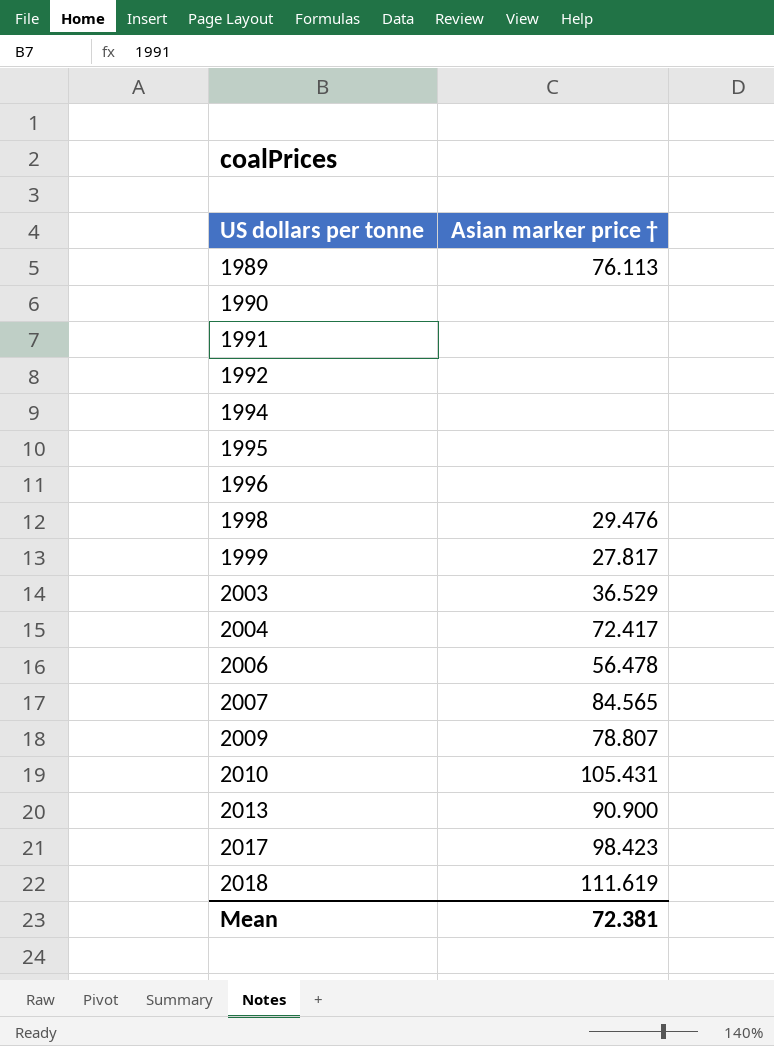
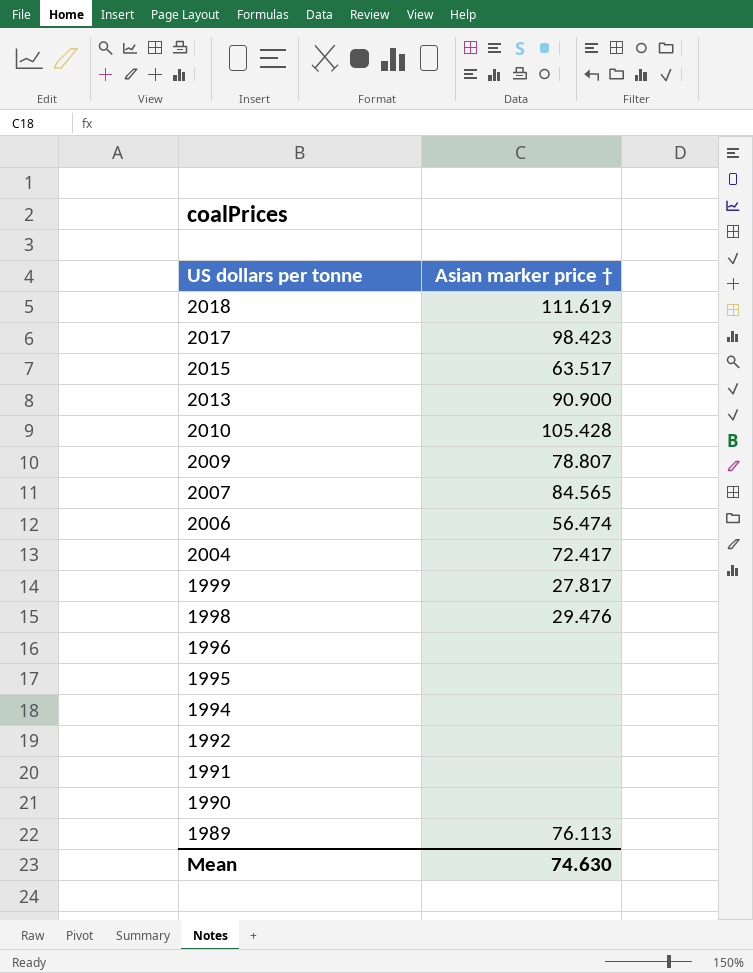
row order: US dollars per tonne ascending -> US dollars per tonne descending
row 2003: 36.529 -> none
row 2015: none -> 63.517
2010 | Asian marker price †: 105.431 -> 105.428
2006 | Asian marker price †: 56.478 -> 56.474
Mean | Asian marker price †: 72.381 -> 74.630

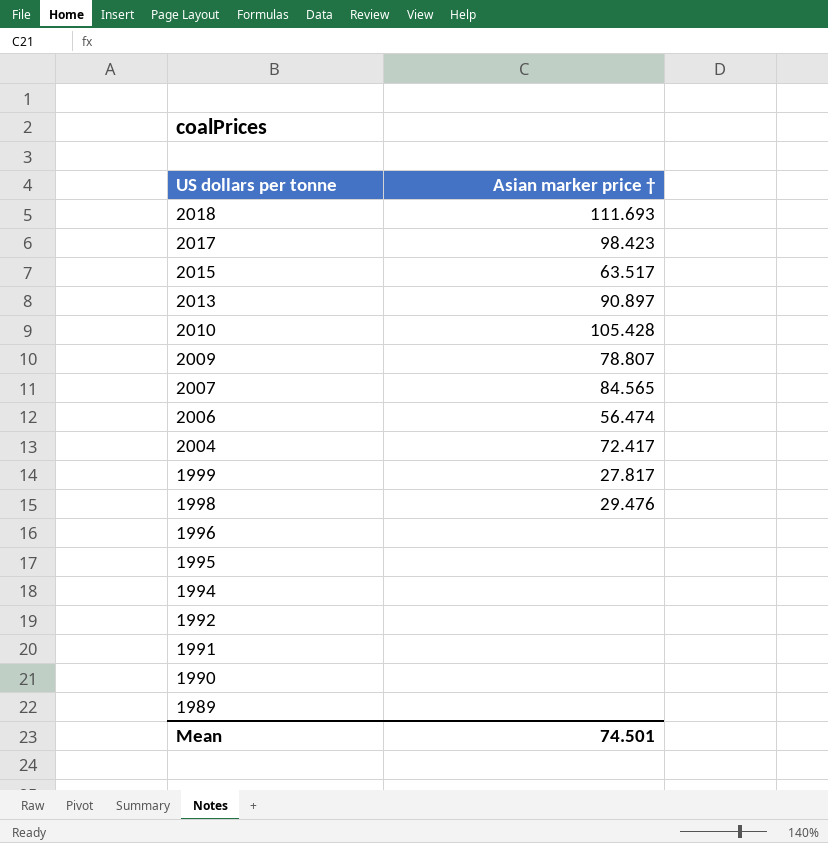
2018 | Asian marker price †: 111.619 -> 111.693
2013 | Asian marker price †: 90.900 -> 90.897
1989 | Asian marker price †: 76.113 -> none
Mean | Asian marker price †: 74.630 -> 74.501

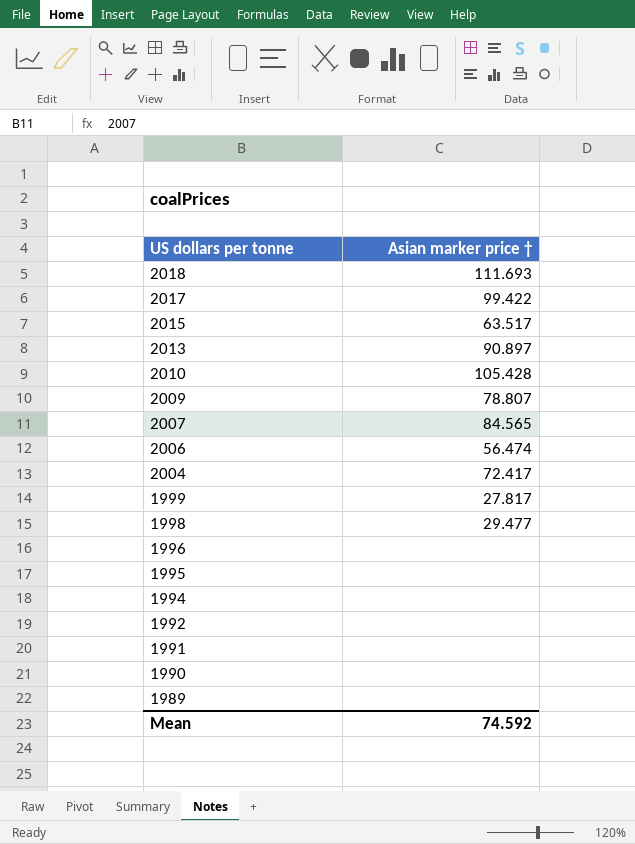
2017 | Asian marker price †: 98.423 -> 99.422
1998 | Asian marker price †: 29.476 -> 29.477
Mean | Asian marker price †: 74.501 -> 74.592

